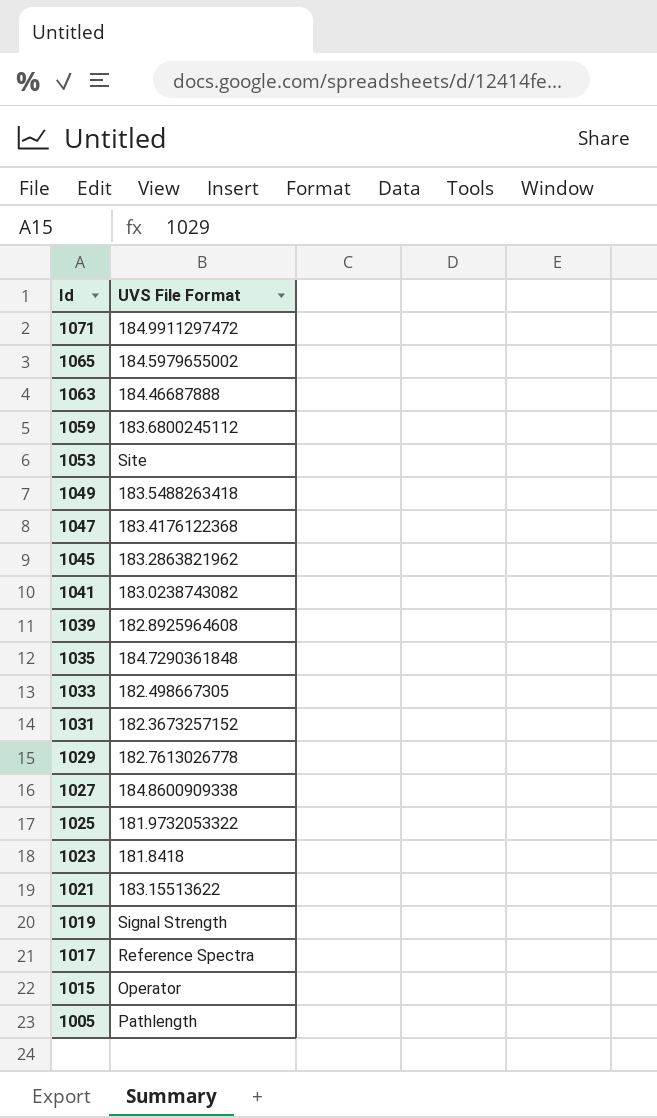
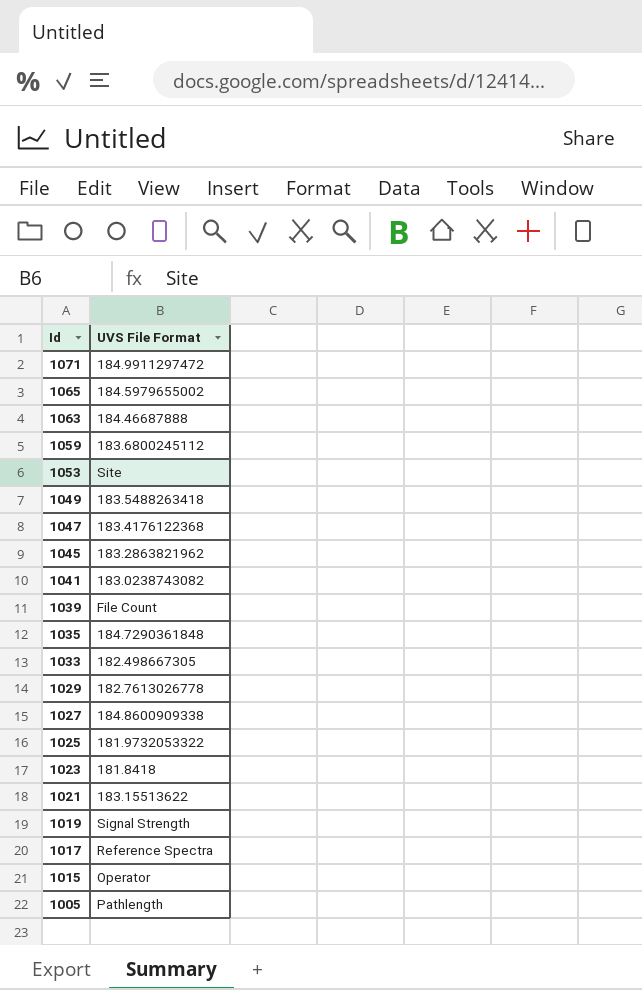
row 1031: 182.3673257152 -> none
1039 | UVS File Format: 182.8925964608 -> File Count

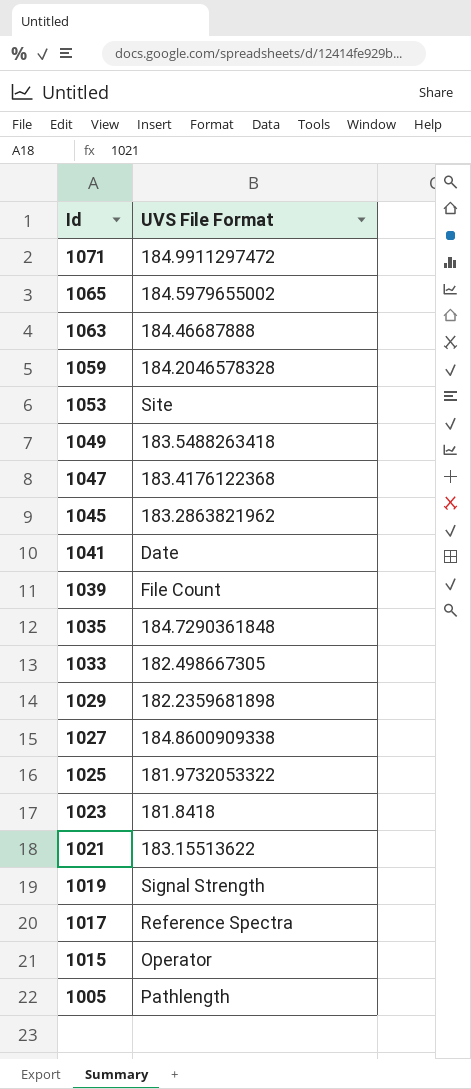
1059 | UVS File Format: 183.6800245112 -> 184.2046578328
1041 | UVS File Format: 183.0238743082 -> Date
1029 | UVS File Format: 182.7613026778 -> 182.2359681898

